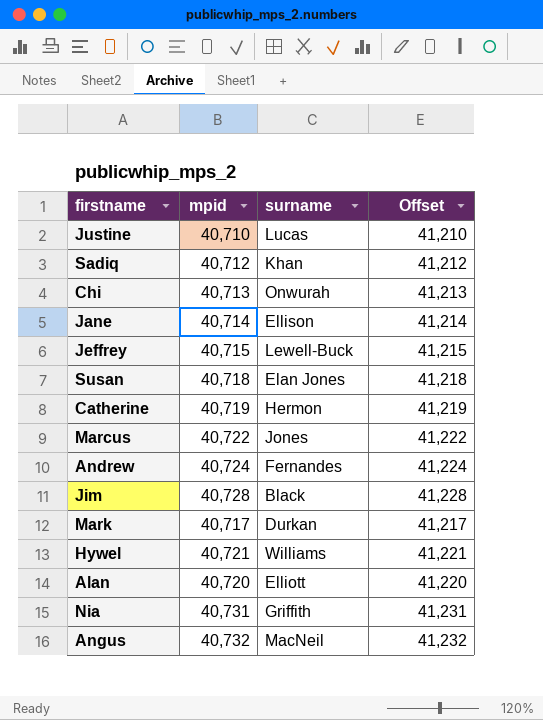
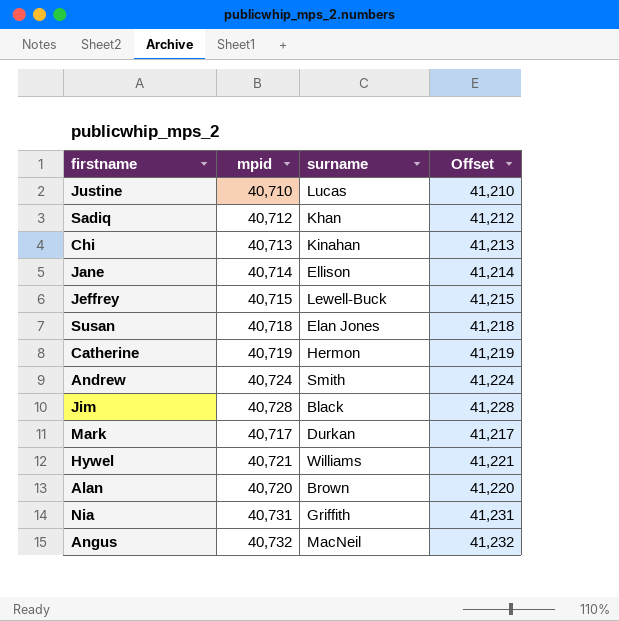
row Marcus: 40,722 | Jones | 41,222 -> none
Chi | surname: Onwurah -> Kinahan
Andrew | surname: Fernandes -> Smith
Alan | surname: Elliott -> Brown

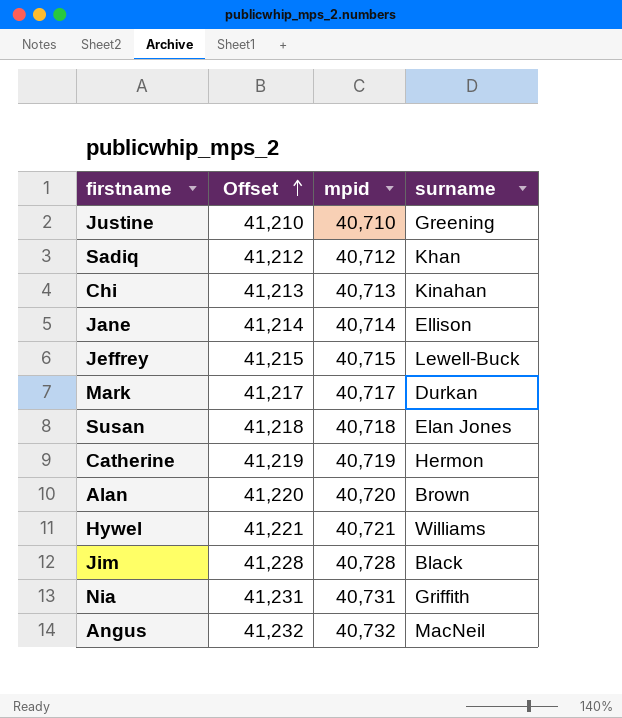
row order: none -> Offset ascending
column Offset | position: 4 -> 2
row Andrew: 40,724 | Smith | 41,224 -> none
Justine | surname: Lucas -> Greening

